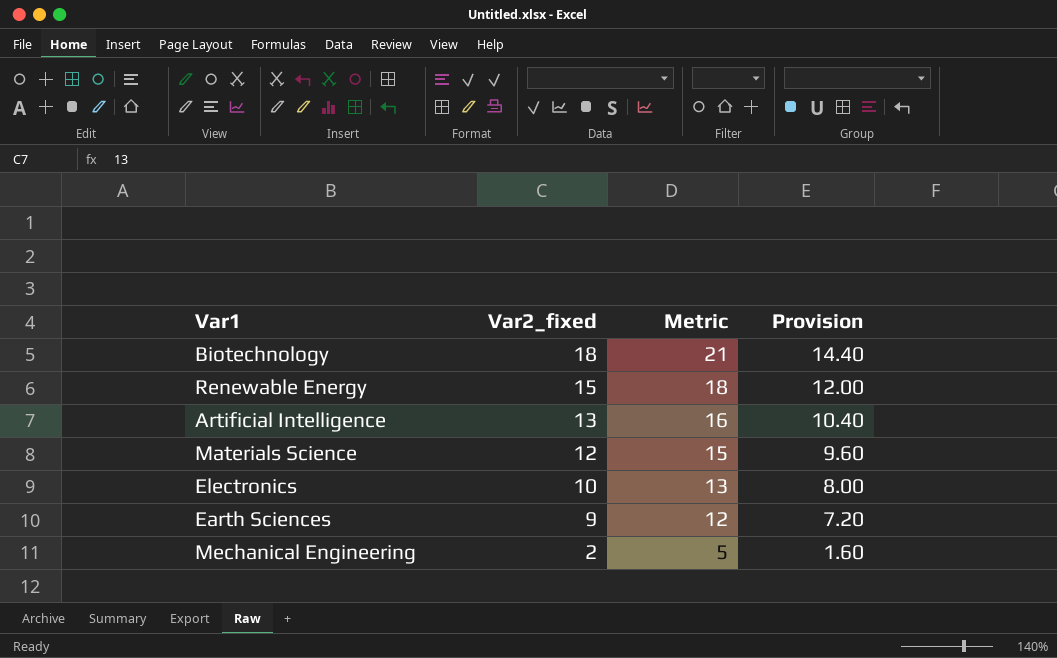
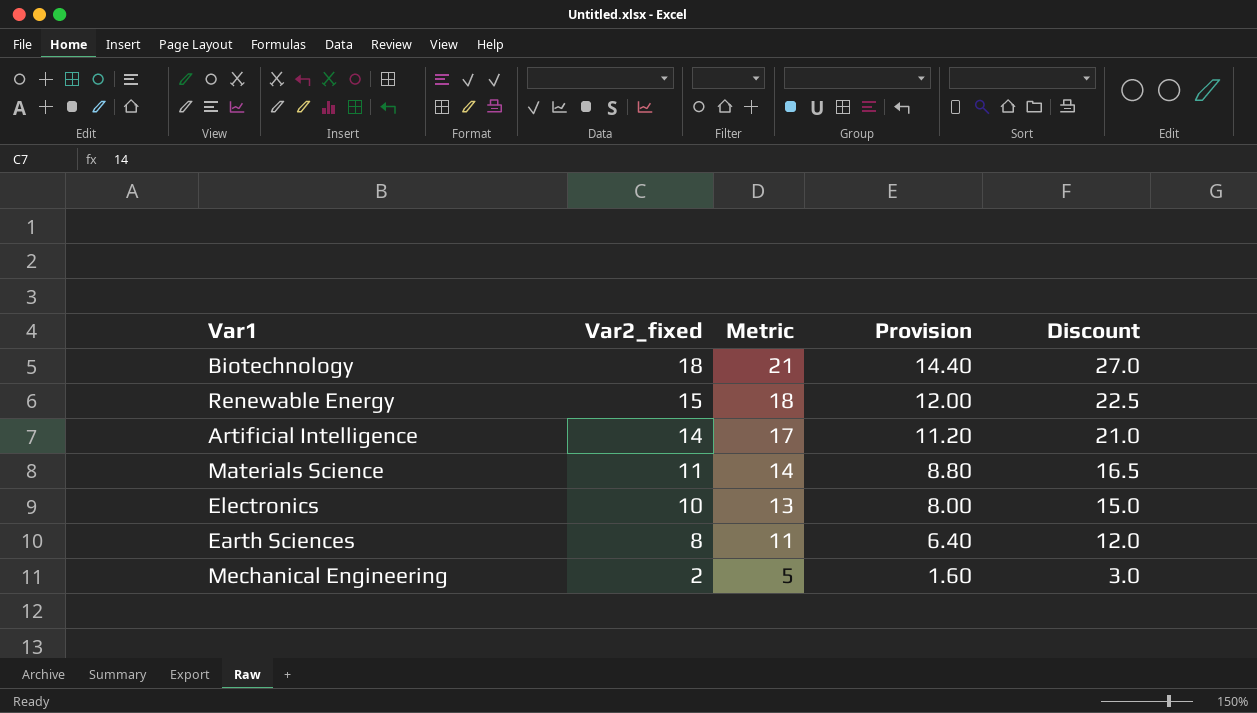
column Discount | formula: none -> [Var2_fixed] * 1.5
Artificial Intelligence | Var2_fixed: 13 -> 14
Artificial Intelligence | Metric: 16 -> 17
Artificial Intelligence | Provision: 10.40 -> 11.20
Materials Science | Var2_fixed: 12 -> 11
Materials Science | Metric: 15 -> 14
Materials Science | Provision: 9.60 -> 8.80
Earth Sciences | Var2_fixed: 9 -> 8
Earth Sciences | Metric: 12 -> 11
Earth Sciences | Provision: 7.20 -> 6.40

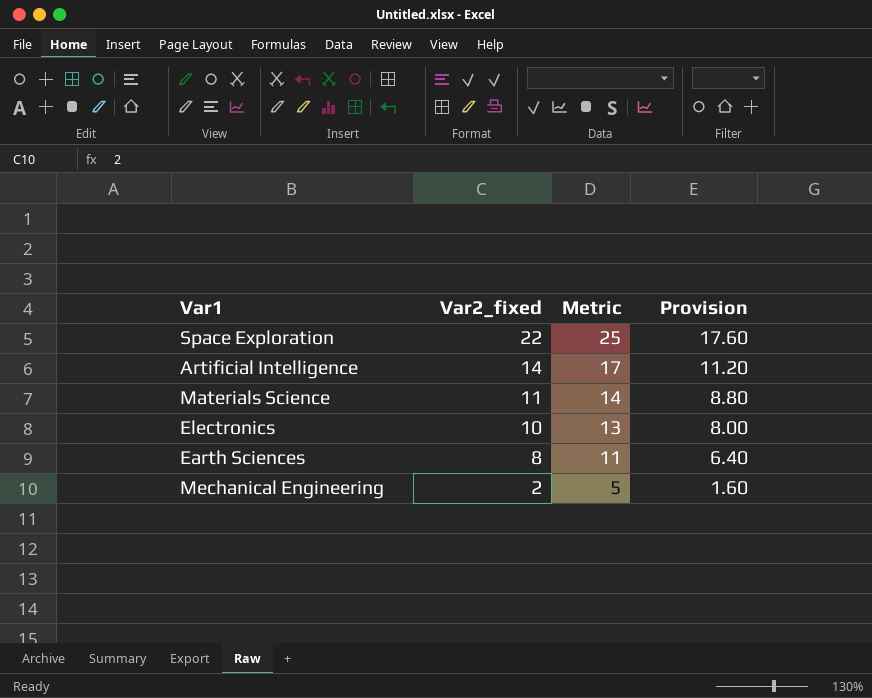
column Discount | formula: [Var2_fixed] * 1.5 -> none
row Biotechnology: 18 | 21 | 14.40 | 27.0 -> none
row Renewable Energy: 15 | 18 | 12.00 | 22.5 -> none
row Space Exploration: none -> 22 | 25 | 17.60

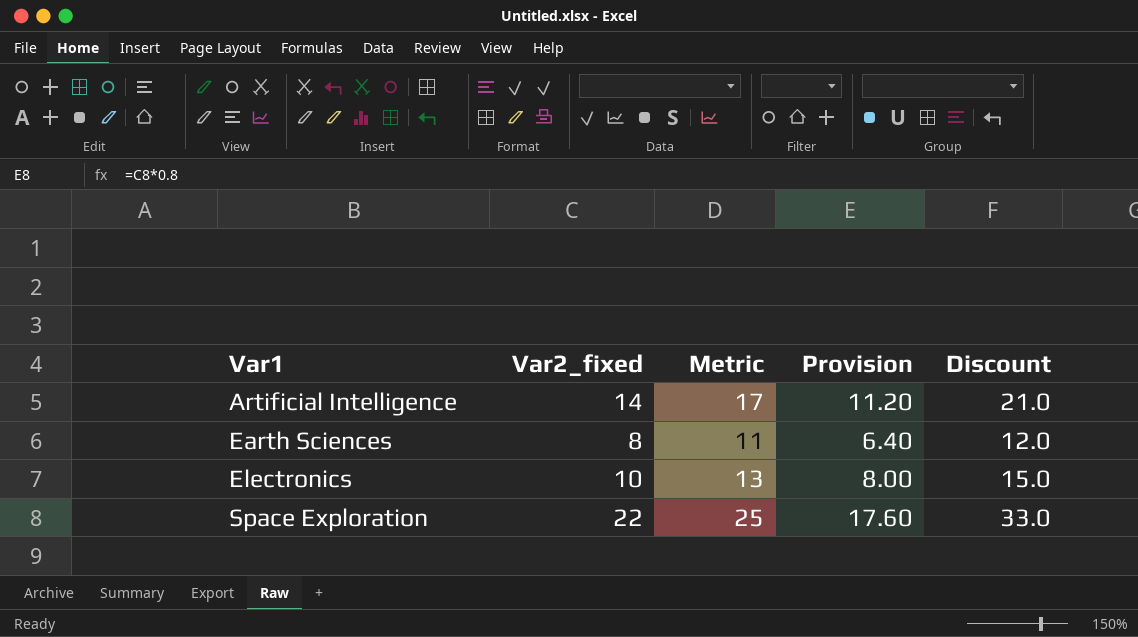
row order: Var2_fixed descending -> Var1 ascending
column Discount | formula: none -> [Var2_fixed] * 1.5
row Materials Science: 11 | 14 | 8.80 -> none
row Mechanical Engineering: 2 | 5 | 1.60 -> none

